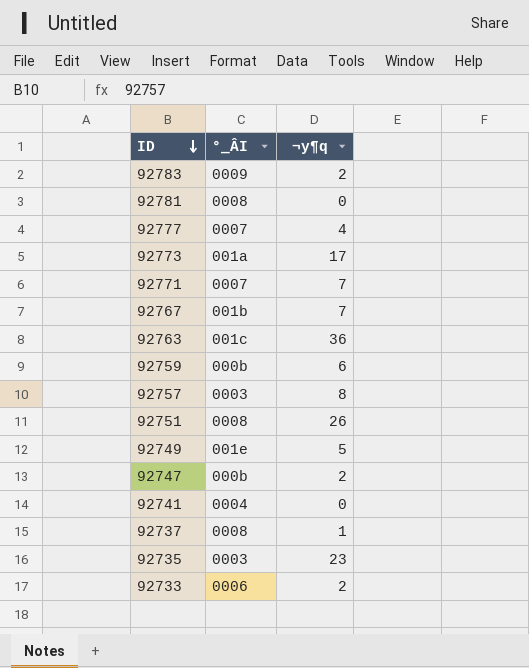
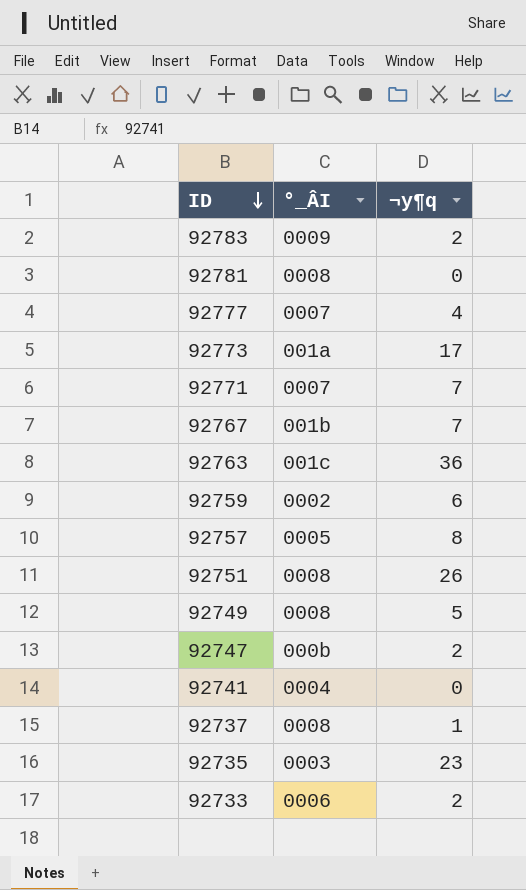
92759 | °_ÂI: 000b -> 0002
92757 | °_ÂI: 0003 -> 0005
92749 | °_ÂI: 001e -> 0008

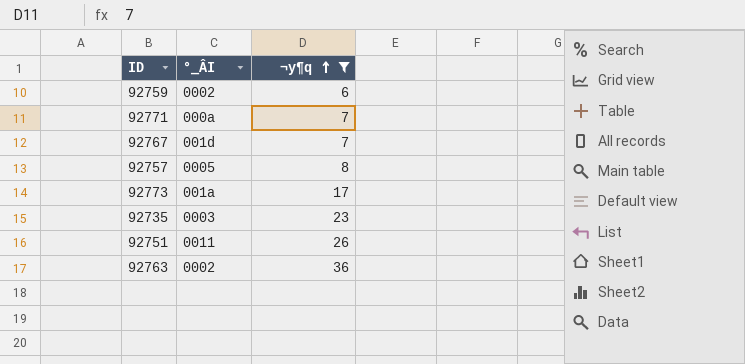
filter: none -> ¬y¶q >= 6
row order: ID descending -> ¬y¶q ascending
92771 | °_ÂI: 0007 -> 000a
92767 | °_ÂI: 001b -> 001d
92751 | °_ÂI: 0008 -> 0011
92763 | °_ÂI: 001c -> 0002

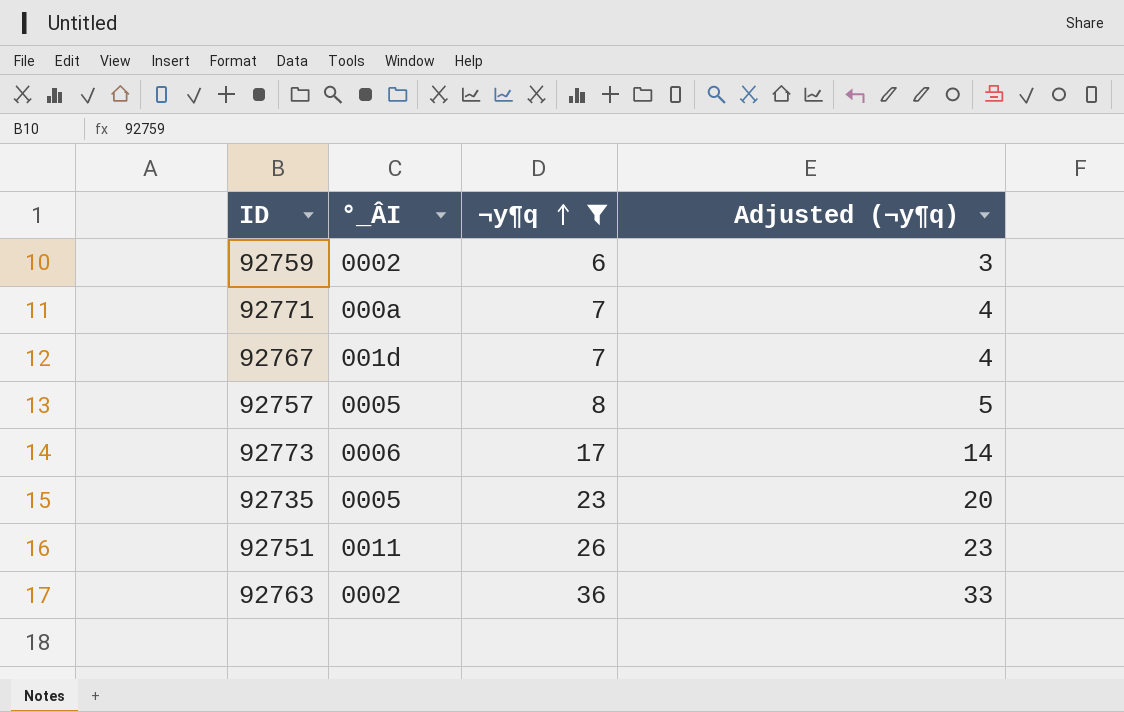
column Adjusted (¬y¶q) | formula: none -> [¬y¶q] - 3
92773 | °_ÂI: 001a -> 0006
92735 | °_ÂI: 0003 -> 0005

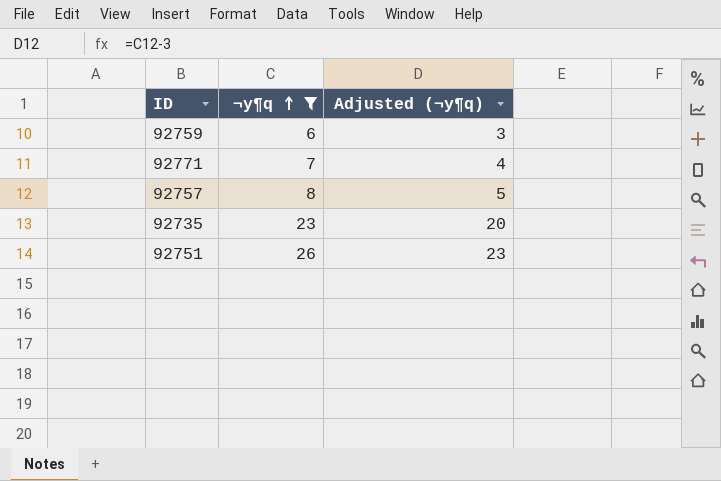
column °_ÂI | position: 2 -> none
row 92767: 001d | 7 | 4 -> none
row 92773: 0006 | 17 | 14 -> none
row 92763: 0002 | 36 | 33 -> none

